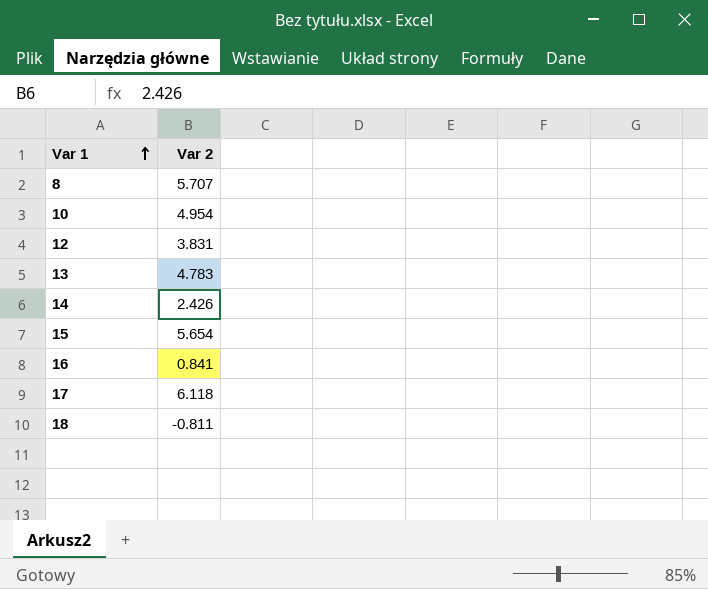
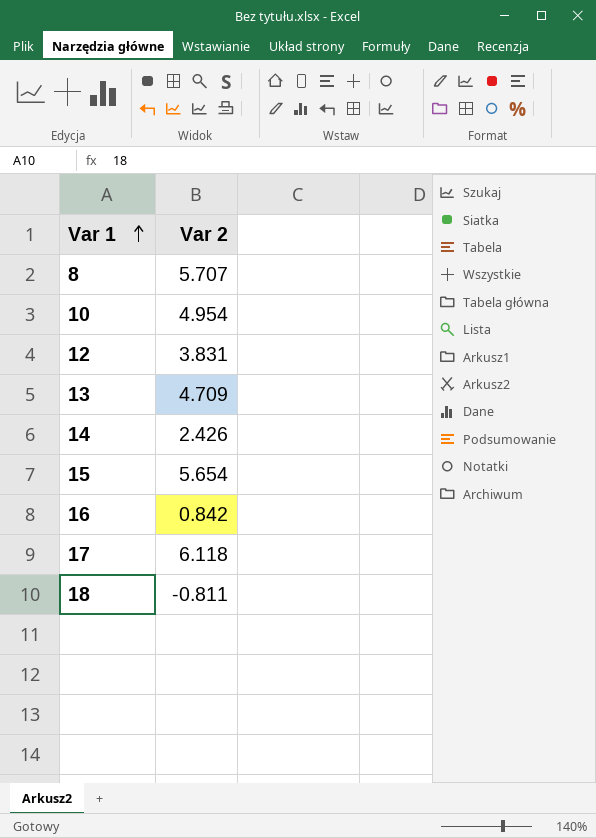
13 | Var 2: 4.783 -> 4.709
16 | Var 2: 0.841 -> 0.842

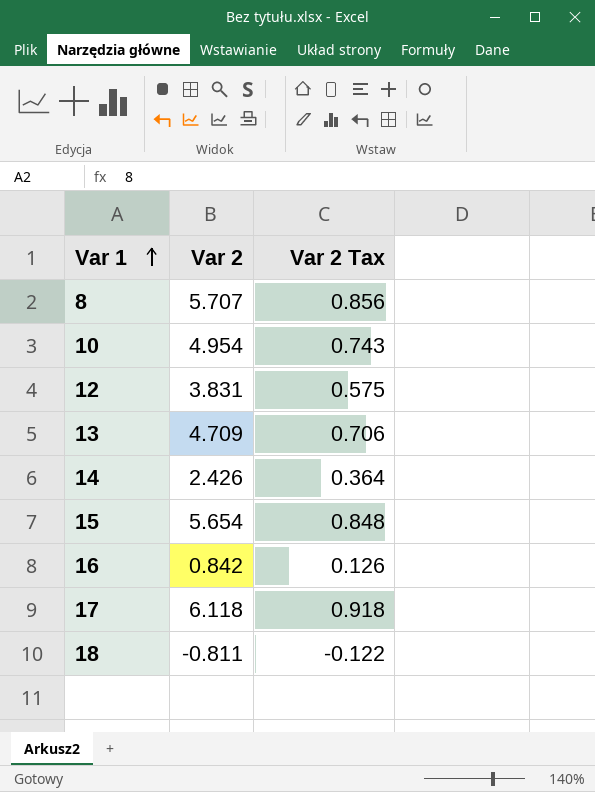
column Var 2 Tax | formula: none -> [Var 2] * 0.15

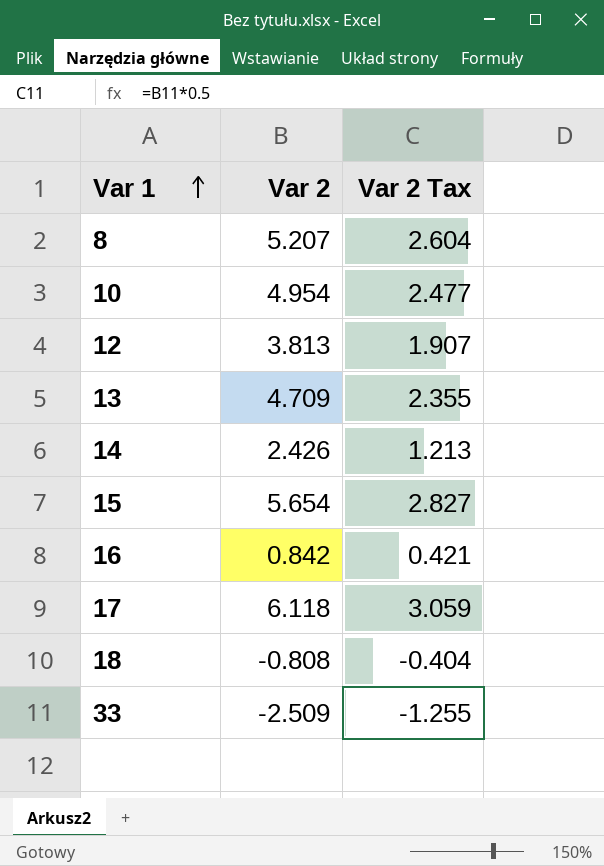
column Var 2 Tax | formula: [Var 2] * 0.15 -> [Var 2] * 0.5
8 | Var 2: 5.707 -> 5.207
12 | Var 2: 3.831 -> 3.813
18 | Var 2: -0.811 -> -0.808
row 33: none -> -2.509 | -1.255

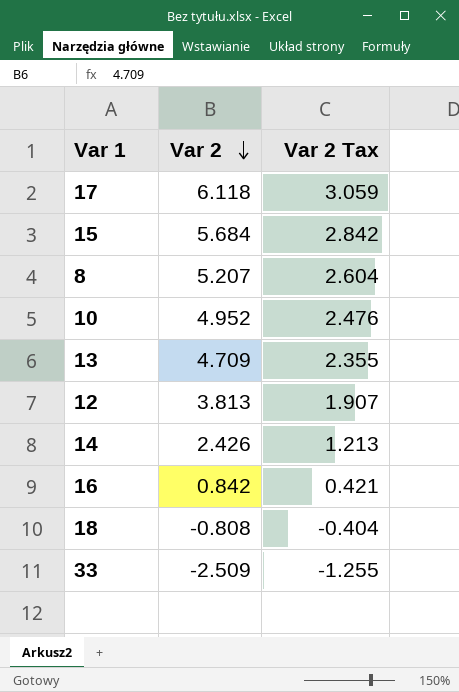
row order: Var 1 ascending -> Var 2 descending
15 | Var 2: 5.654 -> 5.684
15 | Var 2 Tax: 2.827 -> 2.842
10 | Var 2: 4.954 -> 4.952
10 | Var 2 Tax: 2.477 -> 2.476

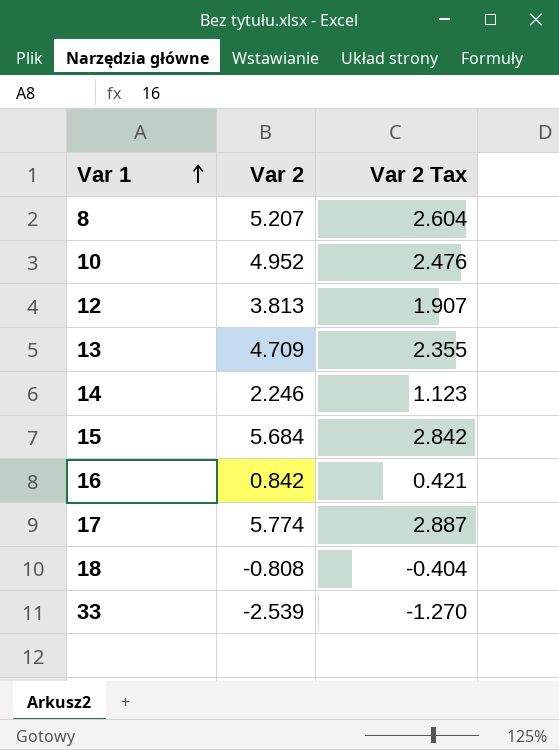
row order: Var 2 descending -> Var 1 ascending
14 | Var 2: 2.426 -> 2.246
14 | Var 2 Tax: 1.213 -> 1.123
17 | Var 2: 6.118 -> 5.774
17 | Var 2 Tax: 3.059 -> 2.887
33 | Var 2: -2.509 -> -2.539
33 | Var 2 Tax: -1.255 -> -1.270

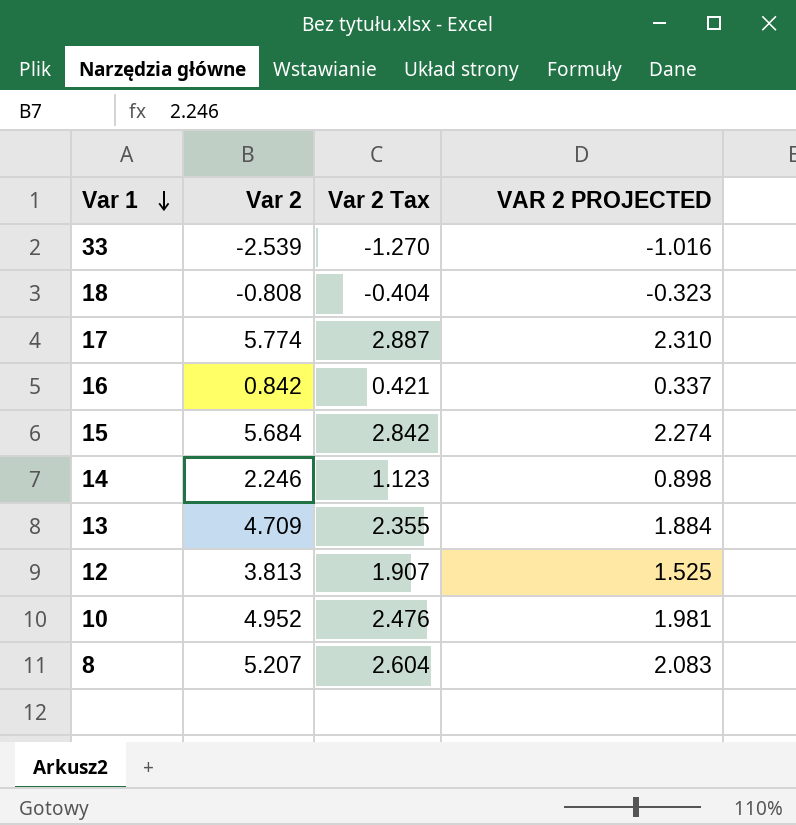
row order: Var 1 ascending -> Var 1 descending
column VAR 2 PROJECTED | formula: none -> [Var 2] * 0.4

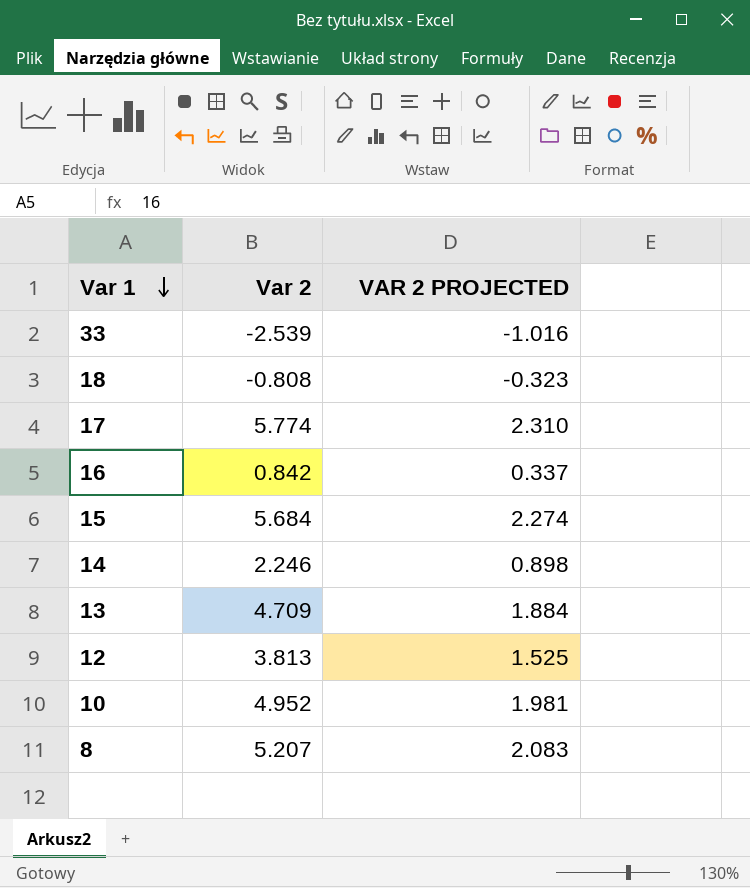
column Var 2 Tax | formula: [Var 2] * 0.5 -> none

